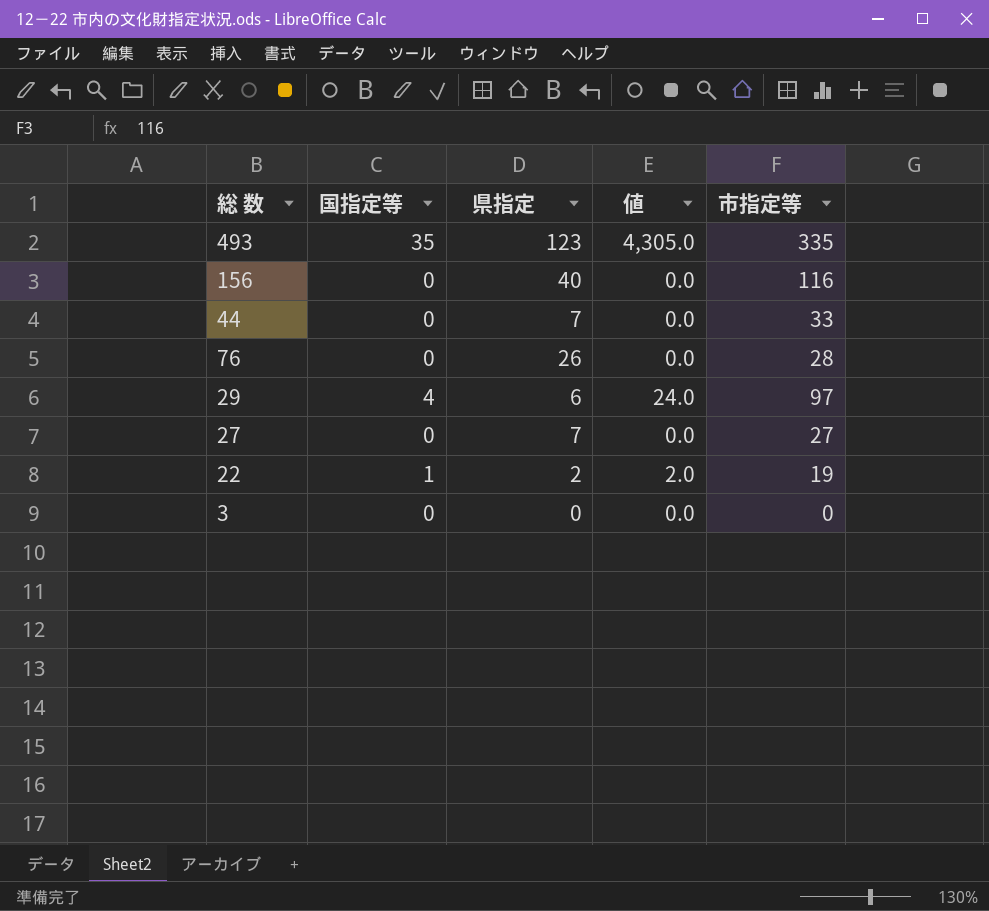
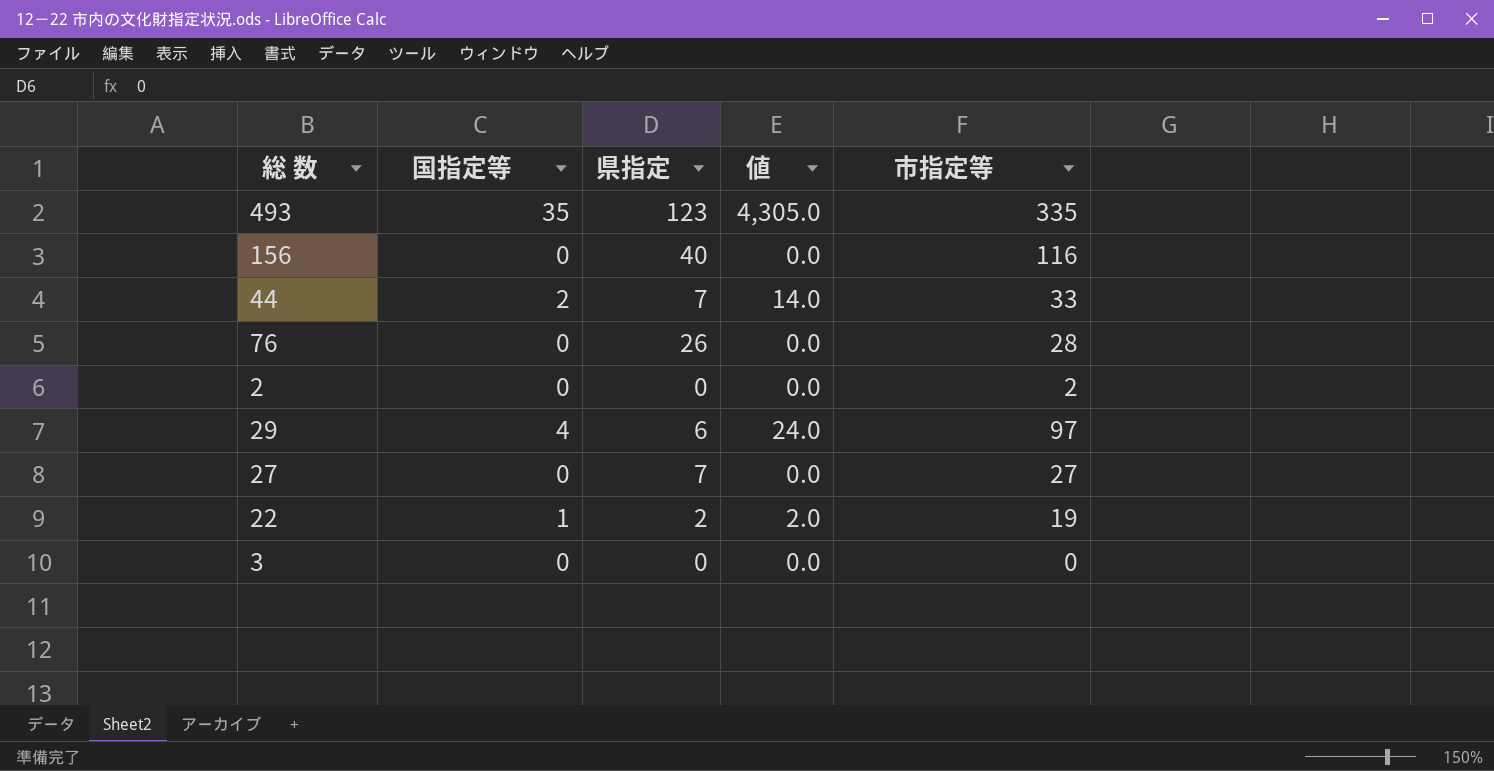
44 | 国指定等: 0 -> 2
44 | 値: 0.0 -> 14.0
row 2: none -> 0 | 0 | 0.0 | 2

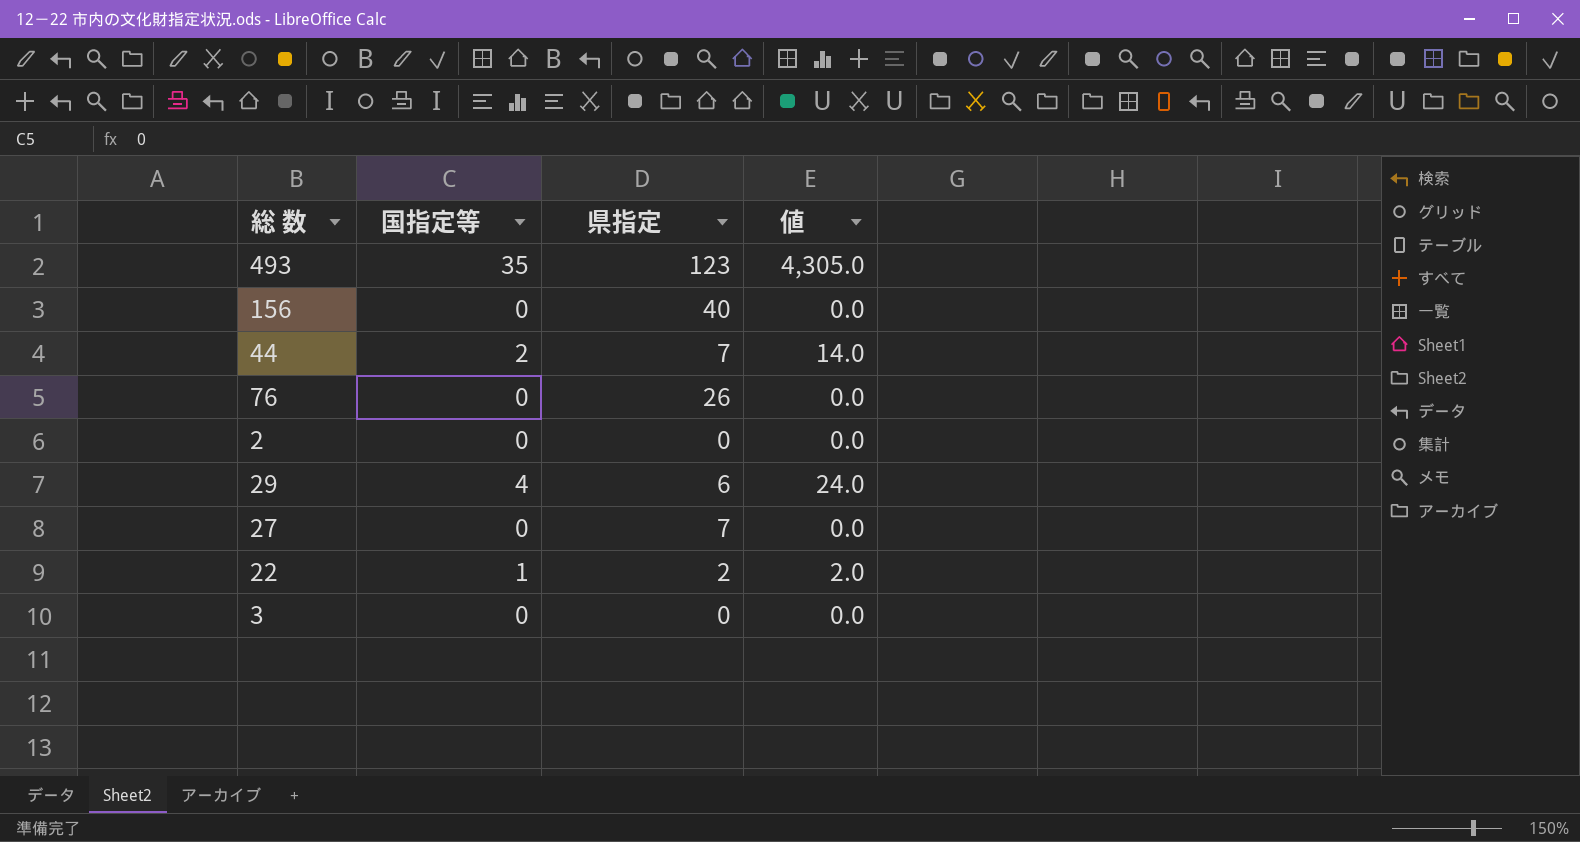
column 市指定等 | position: 5 -> none

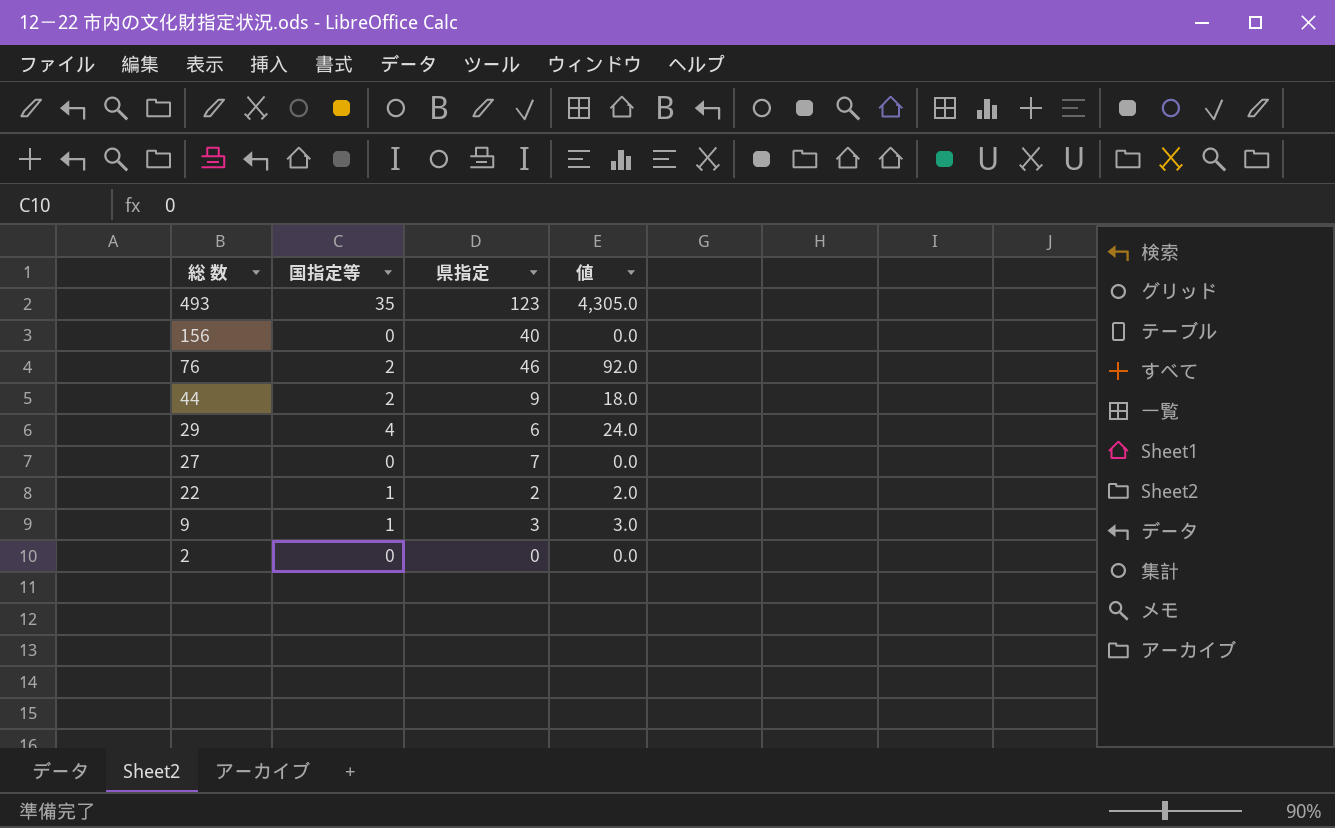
row order: none -> 総 数 descending
row 3: 0 | 0 | 0.0 -> none
76 | 国指定等: 0 -> 2
76 | 県指定: 26 -> 46
76 | 値: 0.0 -> 92.0
44 | 県指定: 7 -> 9
44 | 値: 14.0 -> 18.0
row 9: none -> 1 | 3 | 3.0

